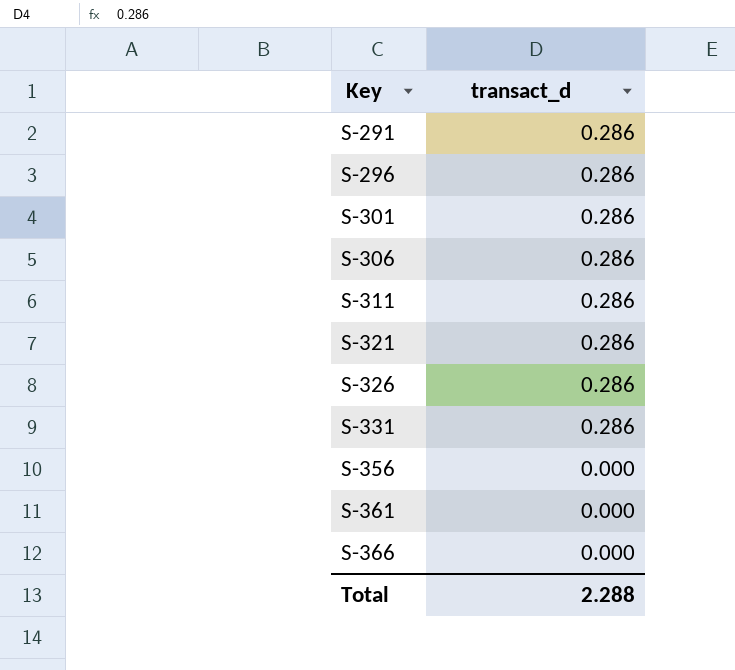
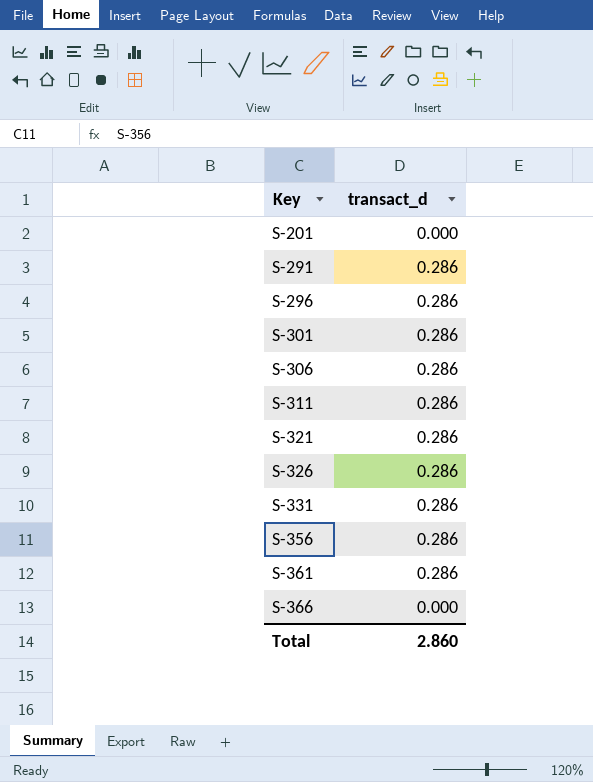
row S-201: none -> 0.000
S-356 | transact_d: 0.000 -> 0.286
S-361 | transact_d: 0.000 -> 0.286
Total | transact_d: 2.288 -> 2.860

